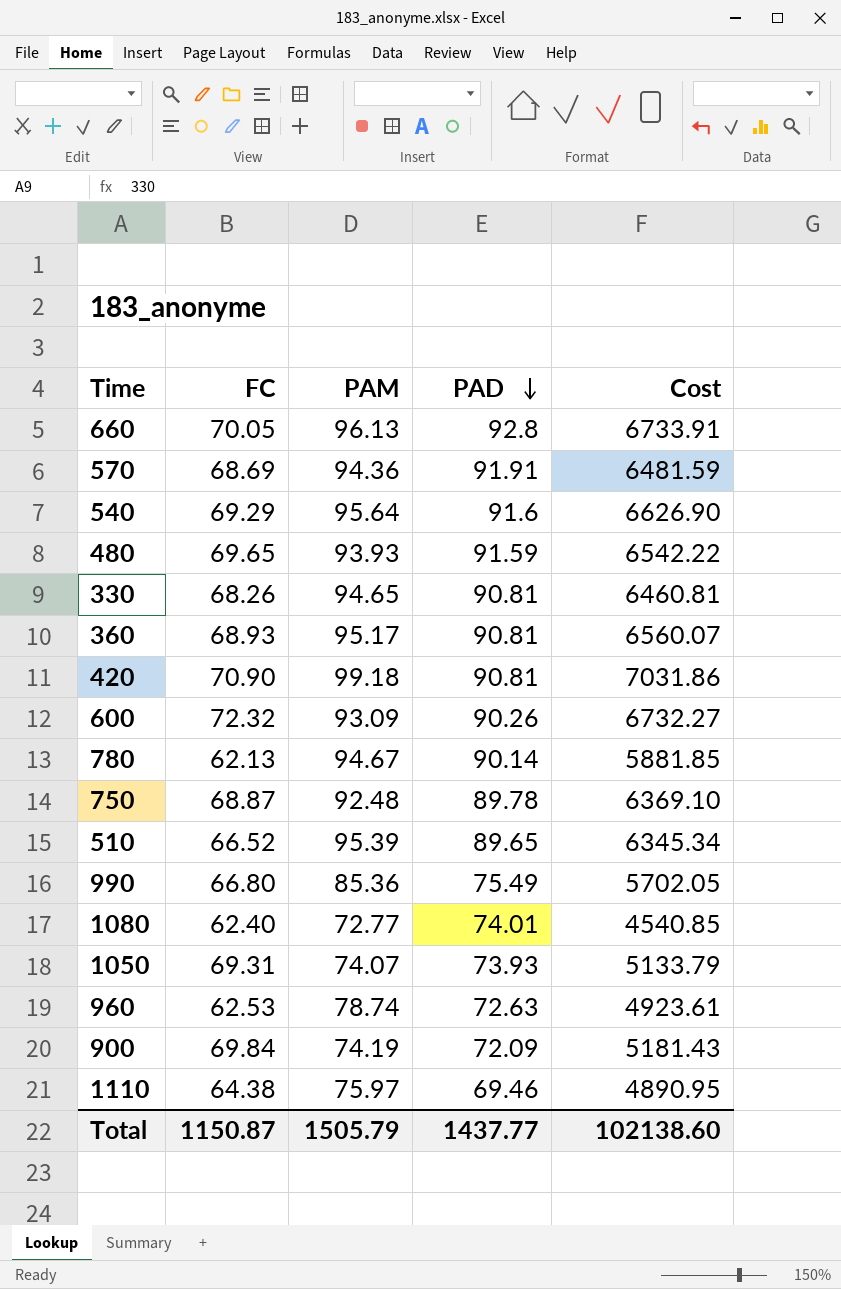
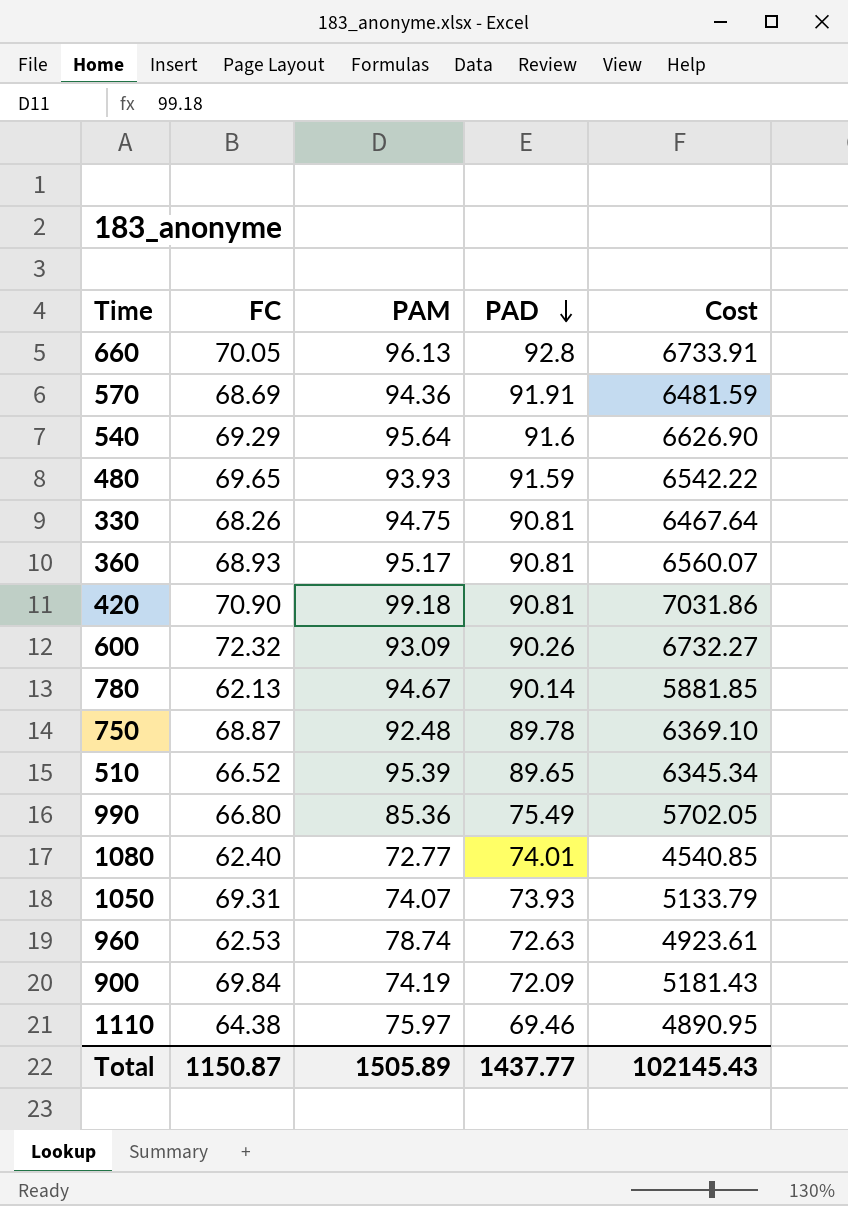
330 | PAM: 94.65 -> 94.75
330 | Cost: 6460.81 -> 6467.64
Total | PAM: 1505.79 -> 1505.89
Total | Cost: 102138.60 -> 102145.43

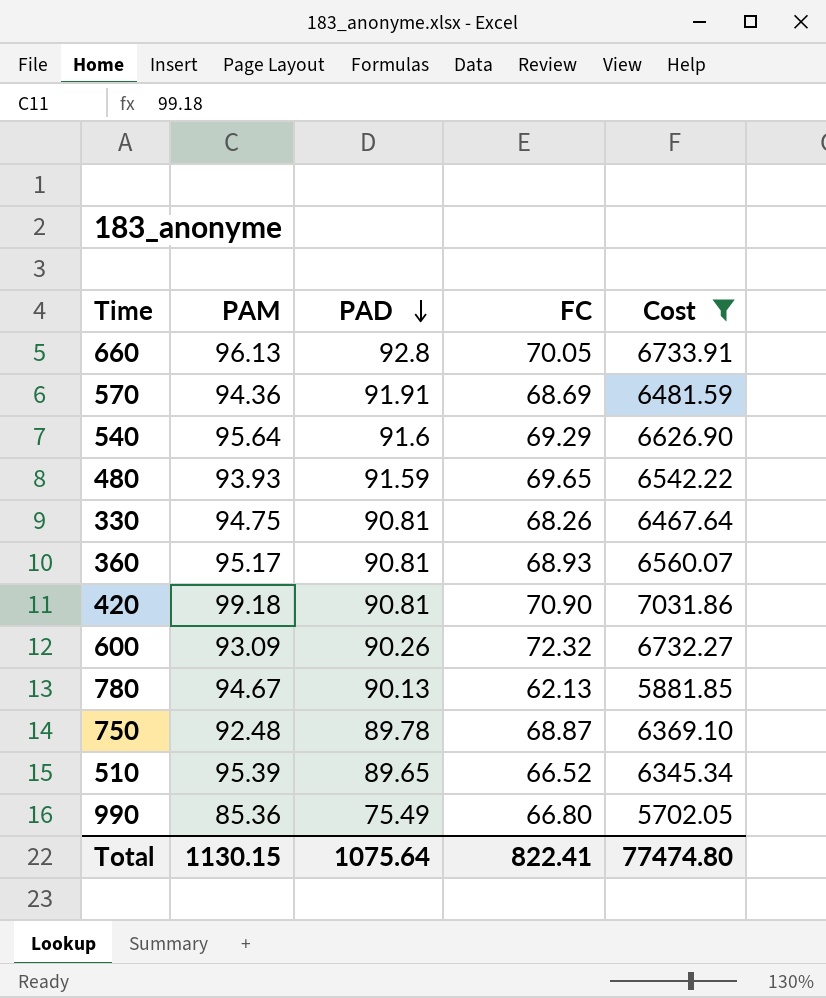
filter: none -> Cost >= 5702.05
column FC | position: 2 -> 4
780 | PAD: 90.14 -> 90.13
Total | PAM: 1505.89 -> 1130.15
Total | PAD: 1437.77 -> 1075.64
Total | FC: 1150.87 -> 822.41
Total | Cost: 102145.43 -> 77474.80

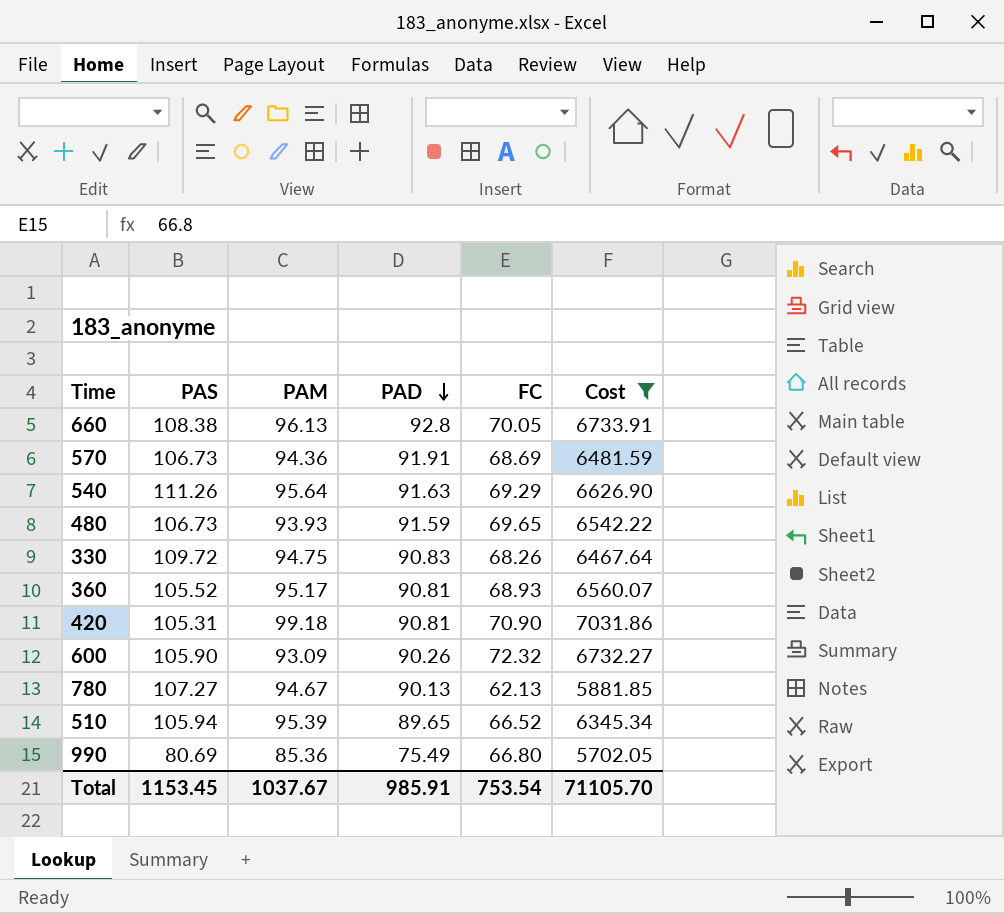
column PAS | position: none -> 2
row 750: 92.48 | 89.78 | 68.87 | 6369.10 -> none
540 | PAD: 91.6 -> 91.63
330 | PAD: 90.81 -> 90.83
Total | PAM: 1130.15 -> 1037.67
Total | PAD: 1075.64 -> 985.91
Total | FC: 822.41 -> 753.54
Total | Cost: 77474.80 -> 71105.70

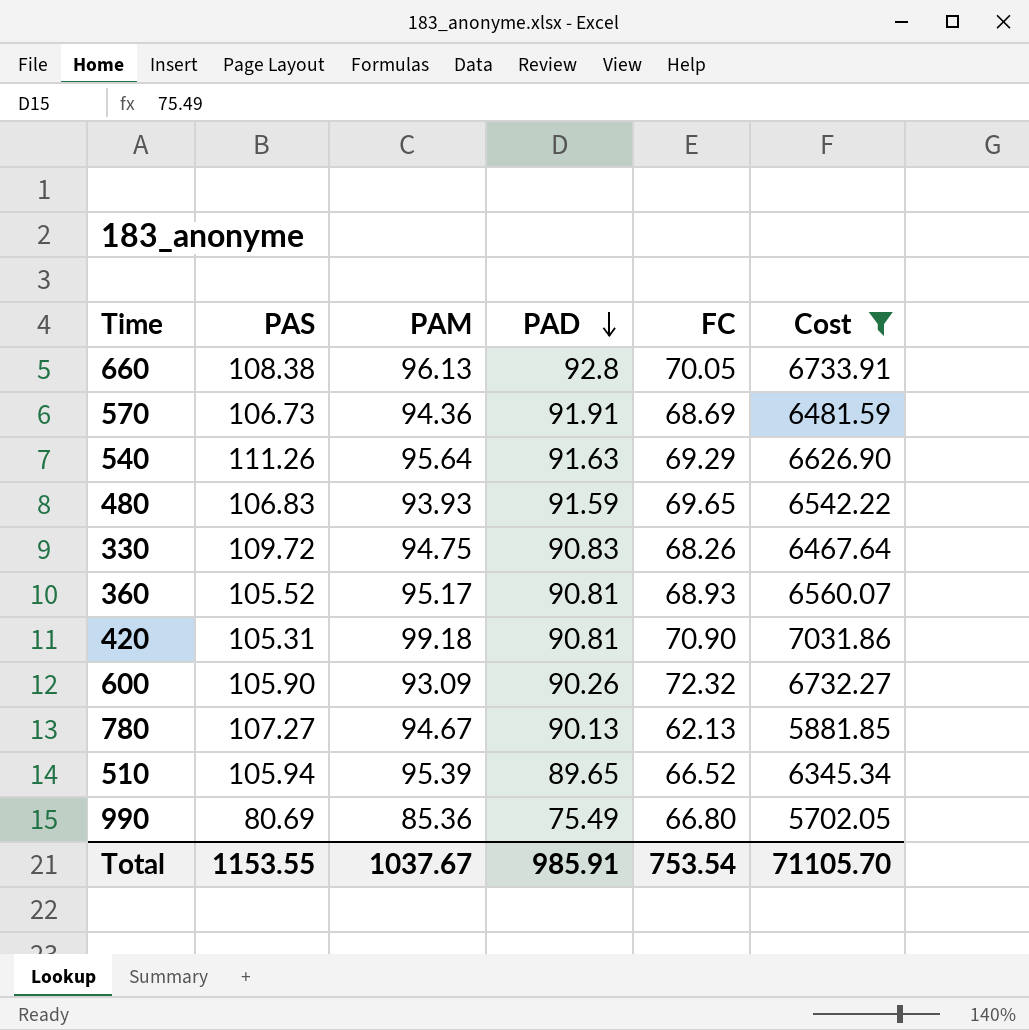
480 | PAS: 106.73 -> 106.83
Total | PAS: 1153.45 -> 1153.55

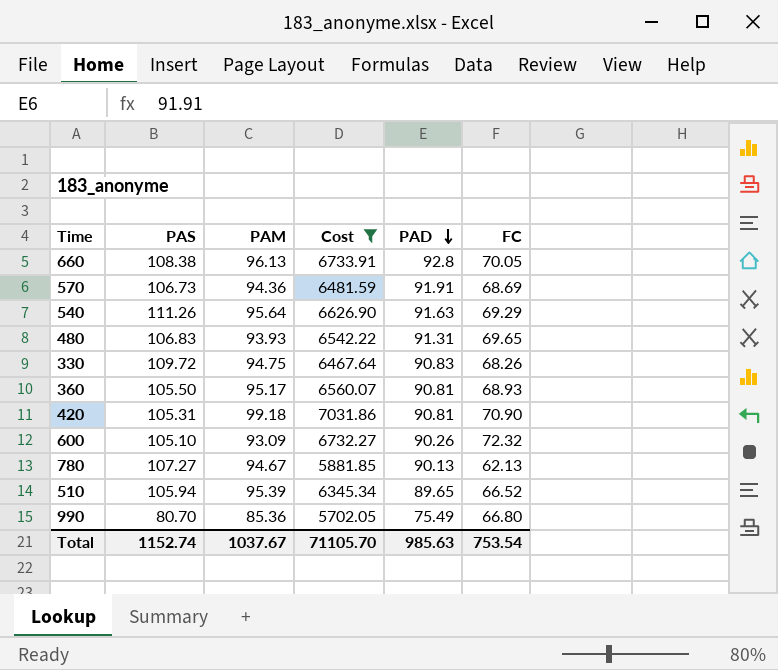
column Cost | position: 6 -> 4
480 | PAD: 91.59 -> 91.31
360 | PAS: 105.52 -> 105.50
600 | PAS: 105.90 -> 105.10
990 | PAS: 80.69 -> 80.70
Total | PAS: 1153.55 -> 1152.74
Total | PAD: 985.91 -> 985.63

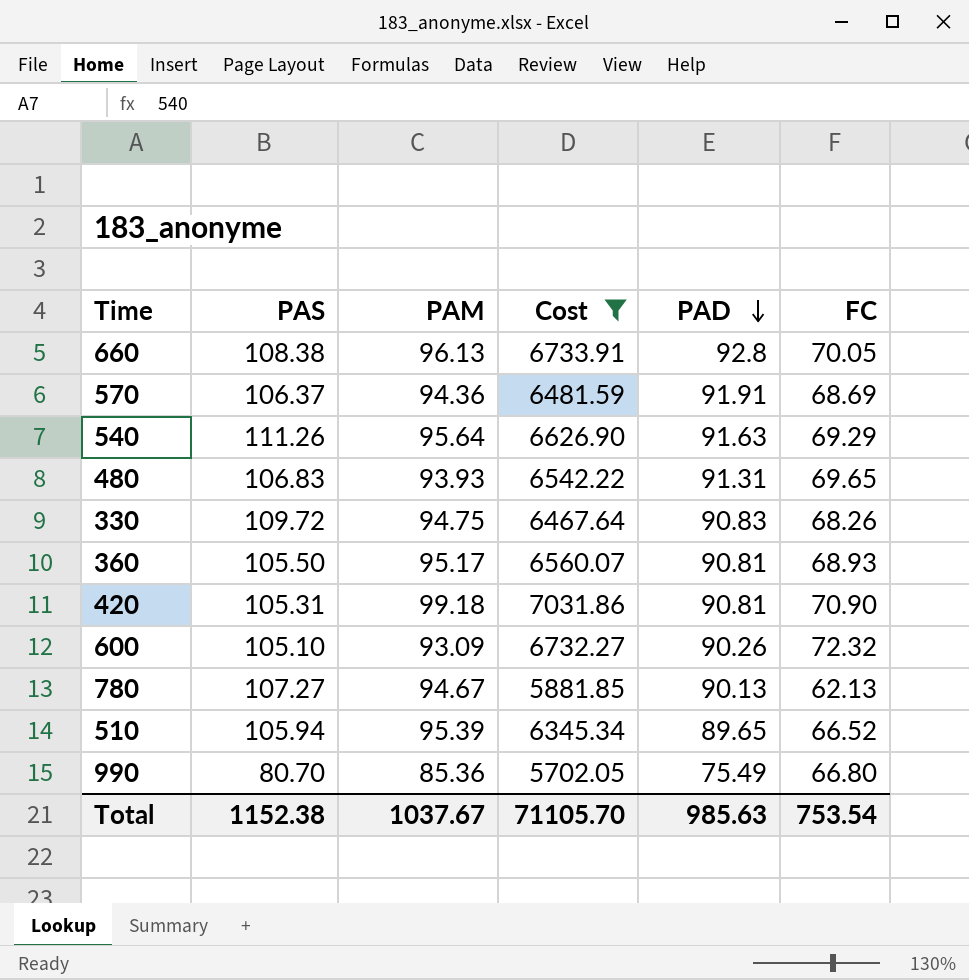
570 | PAS: 106.73 -> 106.37
Total | PAS: 1152.74 -> 1152.38

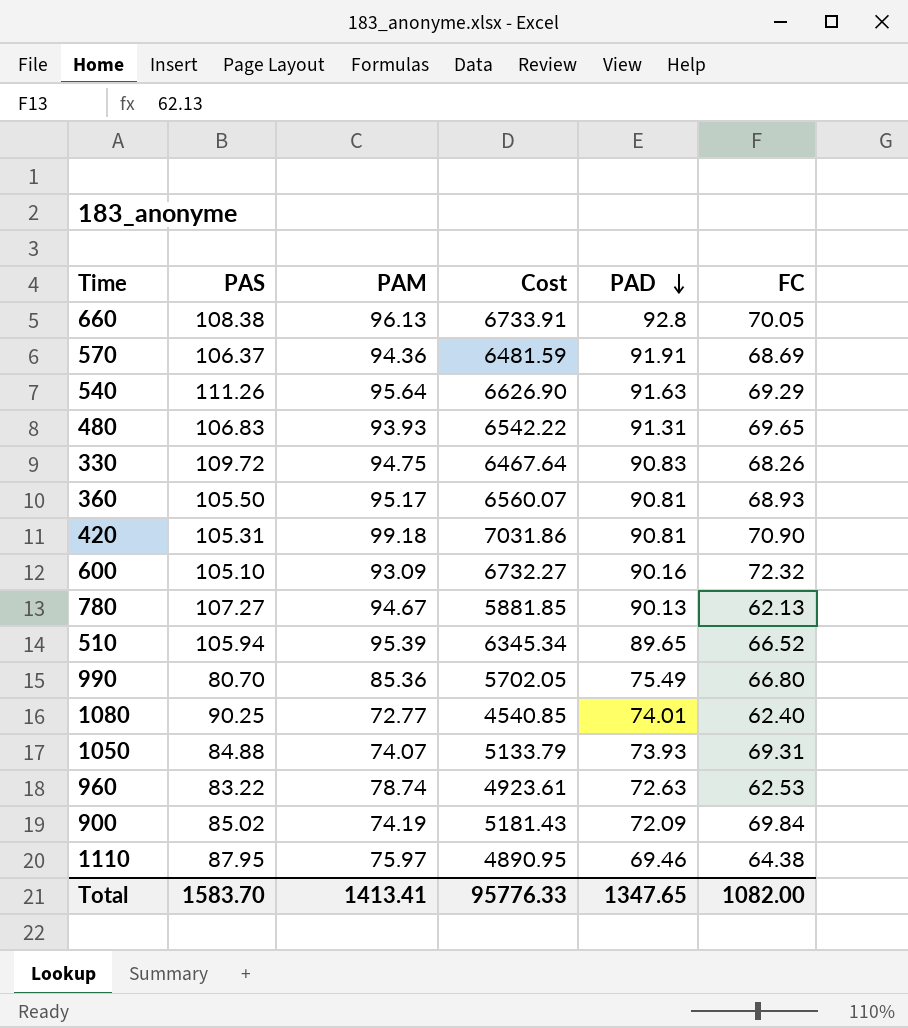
filter: Cost >= 5702.05 -> none
600 | PAD: 90.26 -> 90.16
Total | PAS: 1152.38 -> 1583.70
Total | PAM: 1037.67 -> 1413.41
Total | Cost: 71105.70 -> 95776.33
Total | PAD: 985.63 -> 1347.65
Total | FC: 753.54 -> 1082.00

